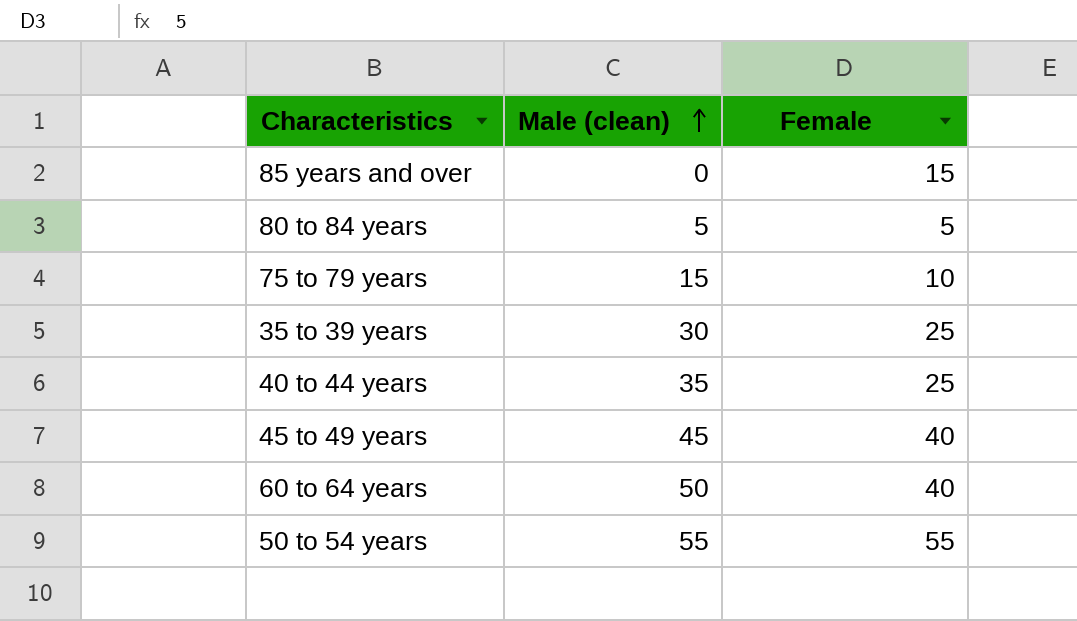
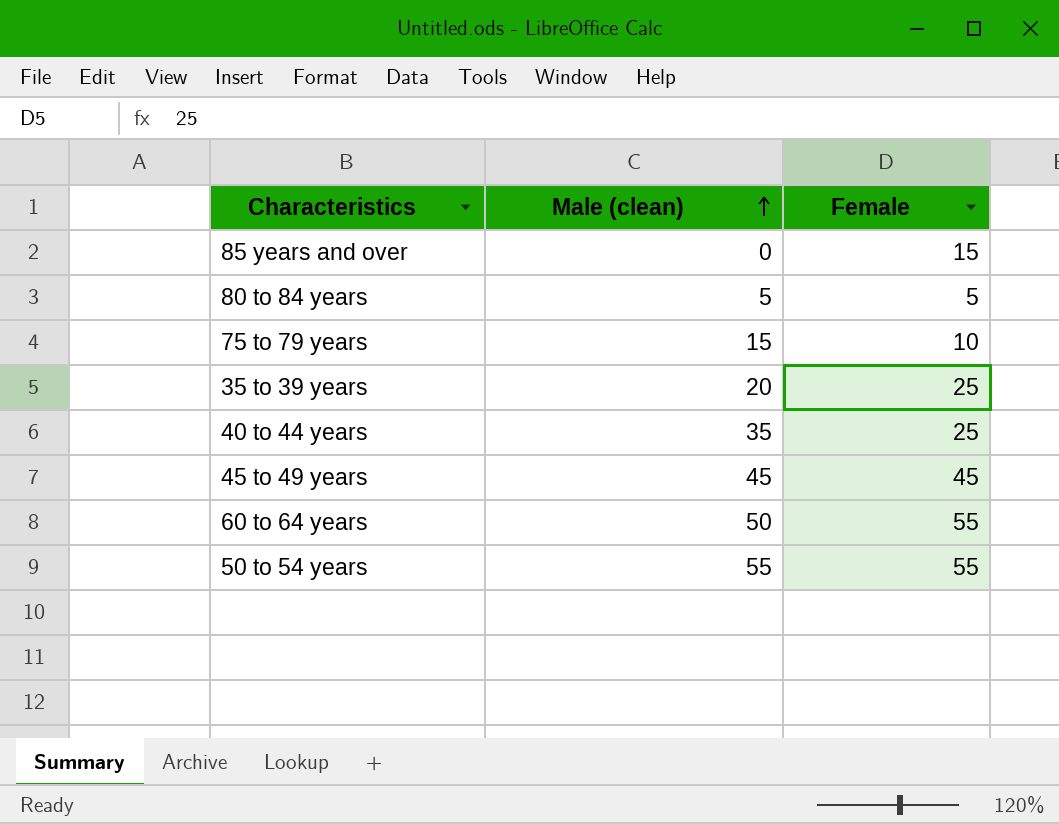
35 to 39 years | Male (clean): 30 -> 20
45 to 49 years | Female: 40 -> 45
60 to 64 years | Female: 40 -> 55

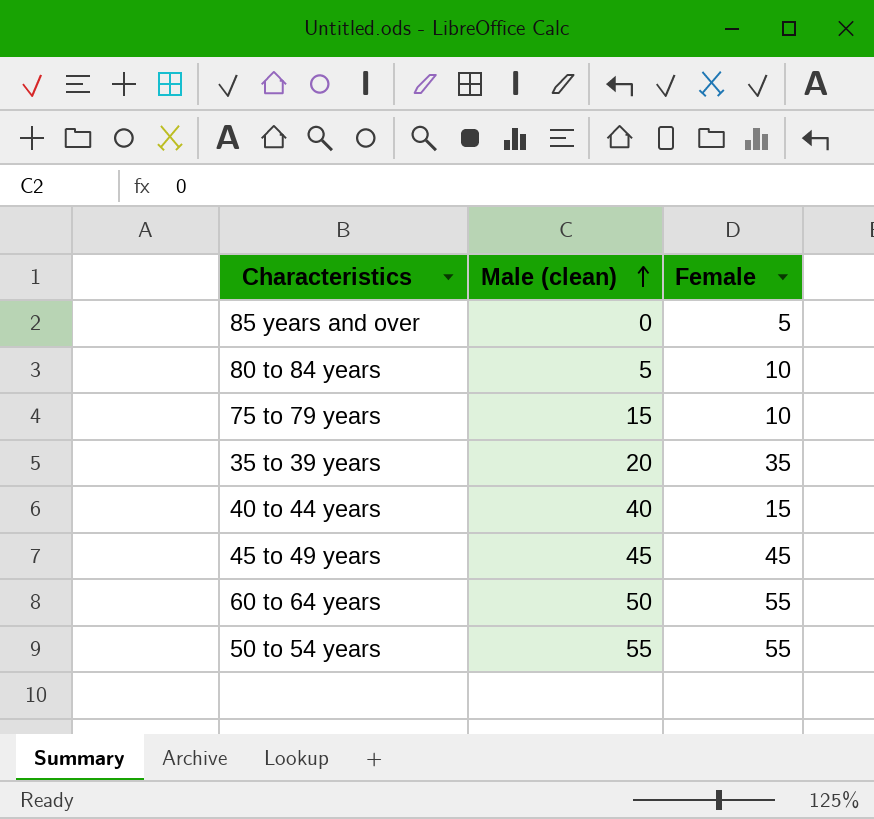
85 years and over | Female: 15 -> 5
80 to 84 years | Female: 5 -> 10
35 to 39 years | Female: 25 -> 35
40 to 44 years | Male (clean): 35 -> 40
40 to 44 years | Female: 25 -> 15

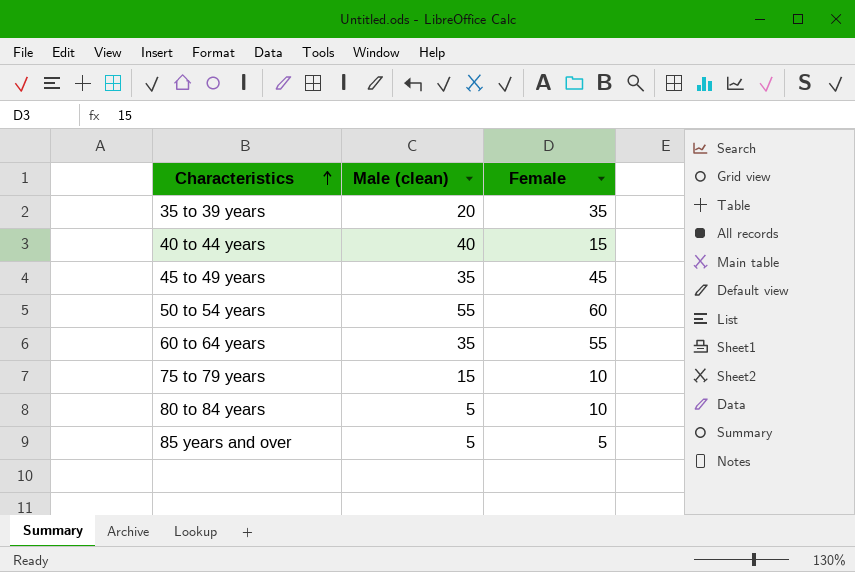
row order: Male (clean) ascending -> Characteristics ascending
45 to 49 years | Male (clean): 45 -> 35
50 to 54 years | Female: 55 -> 60
60 to 64 years | Male (clean): 50 -> 35
85 years and over | Male (clean): 0 -> 5

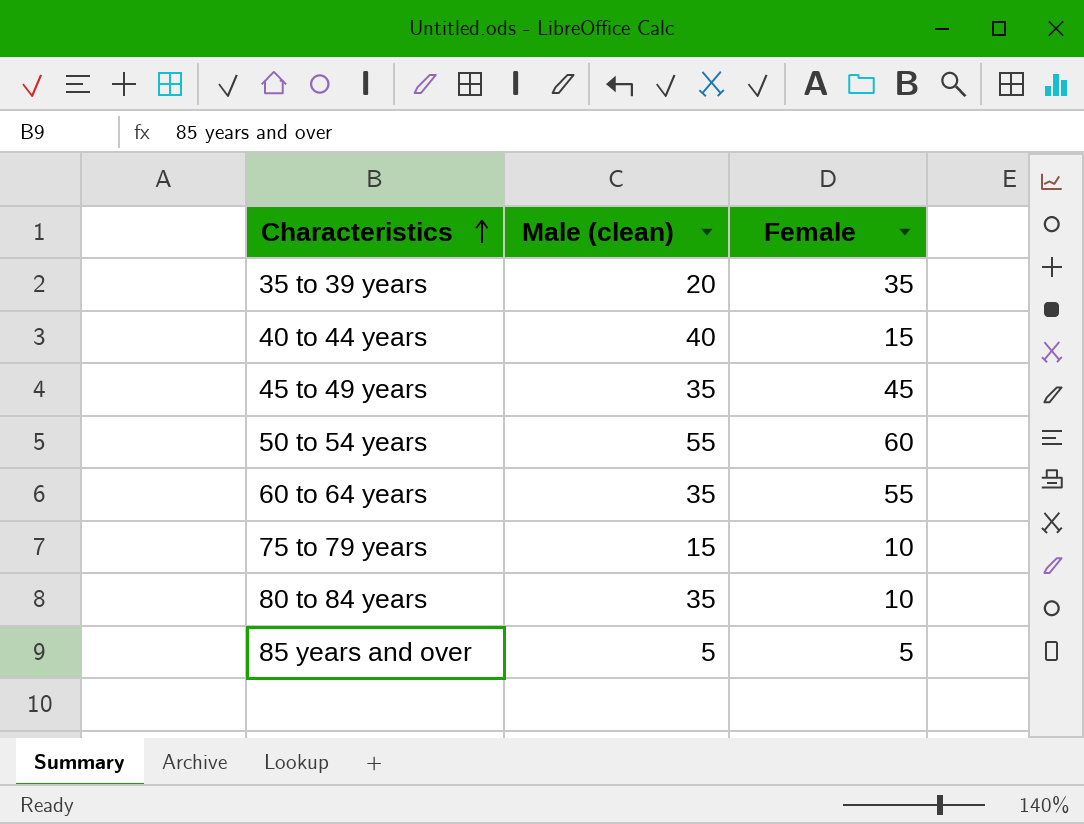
80 to 84 years | Male (clean): 5 -> 35

